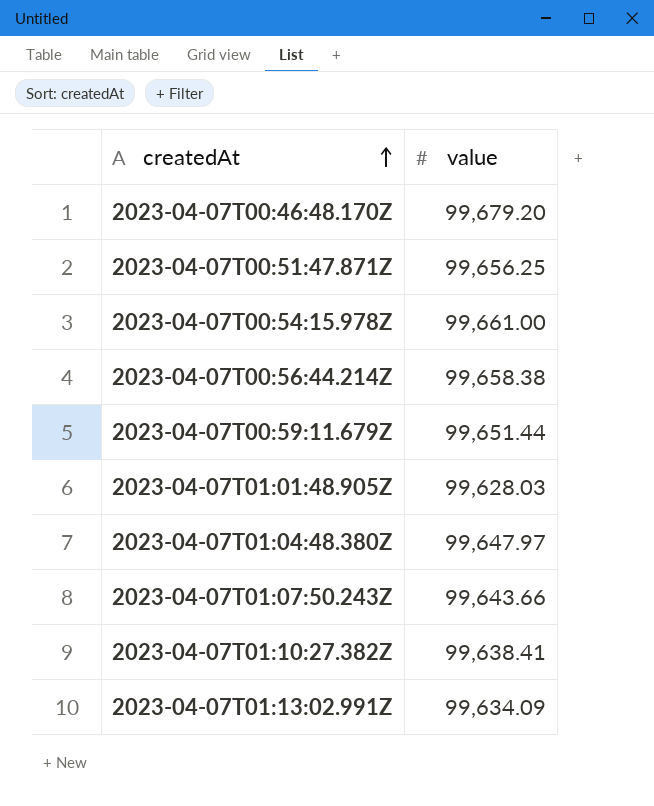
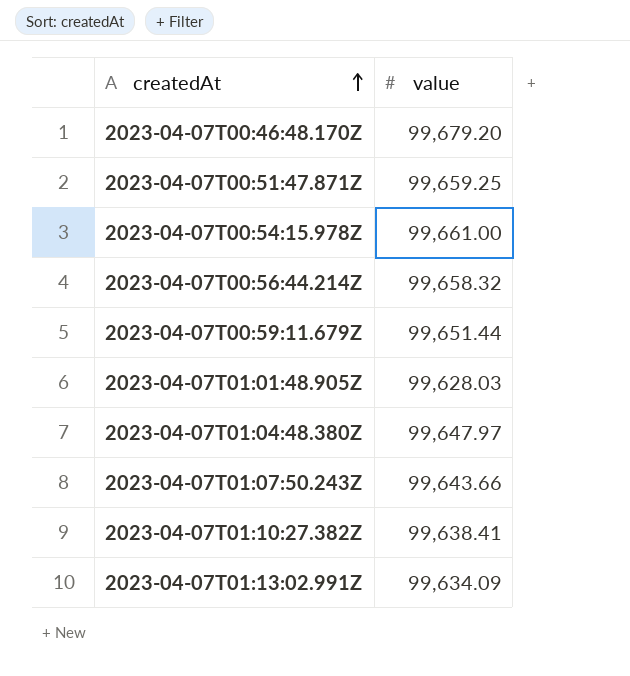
2023-04-07T00:51:47.871Z | value: 99,656.25 -> 99,659.25
2023-04-07T00:56:44.214Z | value: 99,658.38 -> 99,658.32

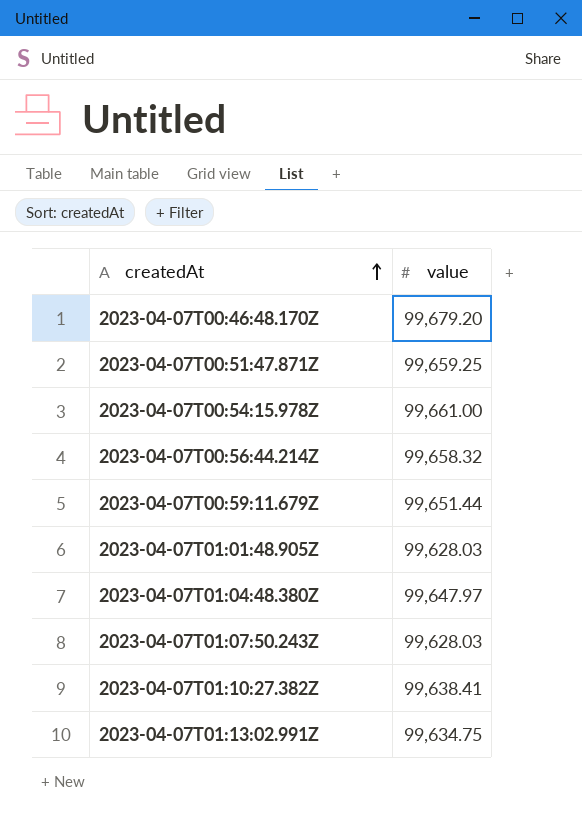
2023-04-07T01:07:50.243Z | value: 99,643.66 -> 99,628.03
2023-04-07T01:13:02.991Z | value: 99,634.09 -> 99,634.75

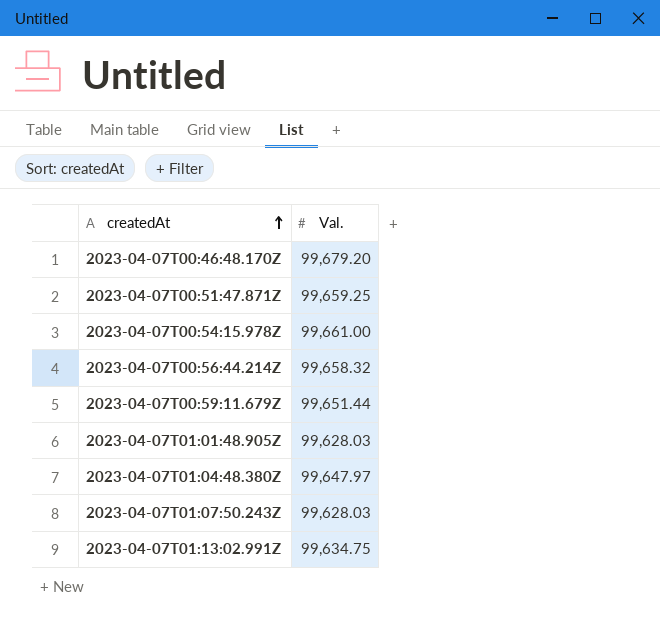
column name: value -> Val.
row 2023-04-07T01:10:27.382Z: 99,638.41 -> none

